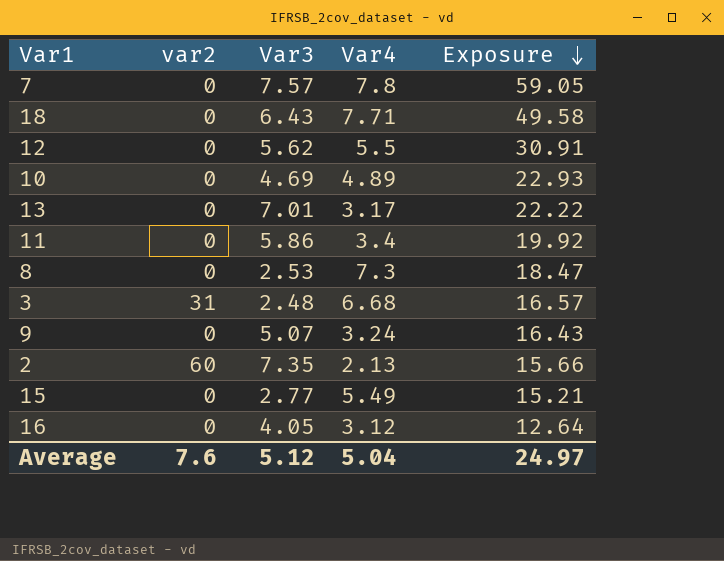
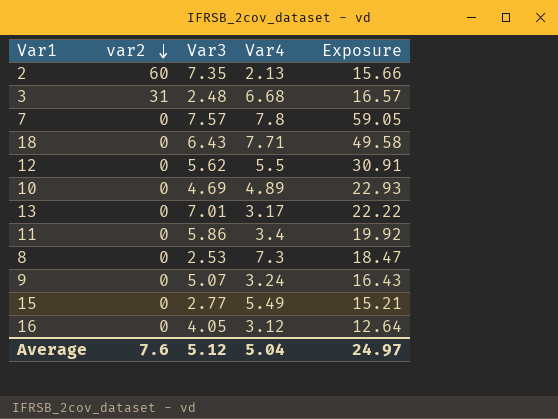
row order: Exposure descending -> var2 descending

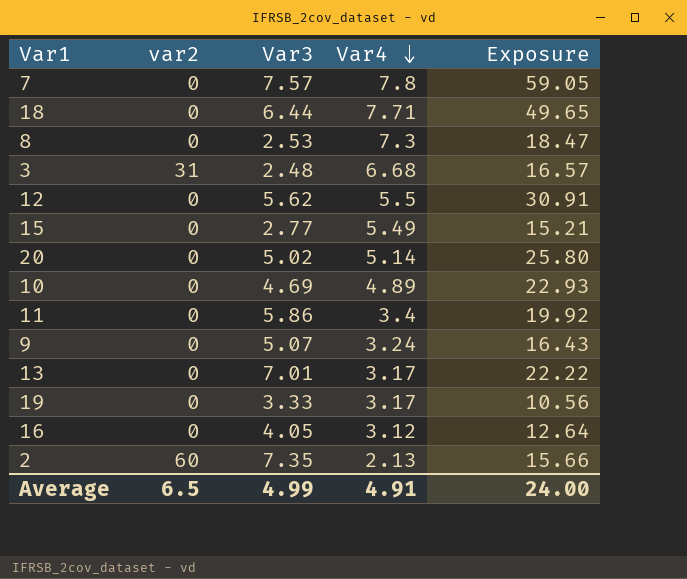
row order: var2 descending -> Var4 descending
18 | Var3: 6.43 -> 6.44
18 | Exposure: 49.58 -> 49.65
row 20: none -> 0 | 5.02 | 5.14 | 25.80
row 19: none -> 0 | 3.33 | 3.17 | 10.56
Average | var2: 7.6 -> 6.5
Average | Var3: 5.12 -> 4.99
Average | Var4: 5.04 -> 4.91
Average | Exposure: 24.97 -> 24.00

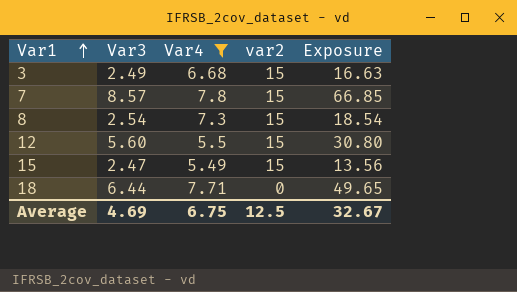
filter: none -> Var4 >= 5.49
row order: Var4 descending -> Var1 ascending
column var2 | position: 2 -> 4
3 | Var3: 2.48 -> 2.49
3 | var2: 31 -> 15
3 | Exposure: 16.57 -> 16.63
7 | Var3: 7.57 -> 8.57
7 | var2: 0 -> 15
7 | Exposure: 59.05 -> 66.85
8 | Var3: 2.53 -> 2.54
8 | var2: 0 -> 15
8 | Exposure: 18.47 -> 18.54
12 | Var3: 5.62 -> 5.60
12 | var2: 0 -> 15
12 | Exposure: 30.91 -> 30.80
15 | Var3: 2.77 -> 2.47
15 | var2: 0 -> 15
15 | Exposure: 15.21 -> 13.56
Average | Var3: 4.99 -> 4.69
Average | Var4: 4.91 -> 6.75
Average | var2: 6.5 -> 12.5
Average | Exposure: 24.00 -> 32.67

